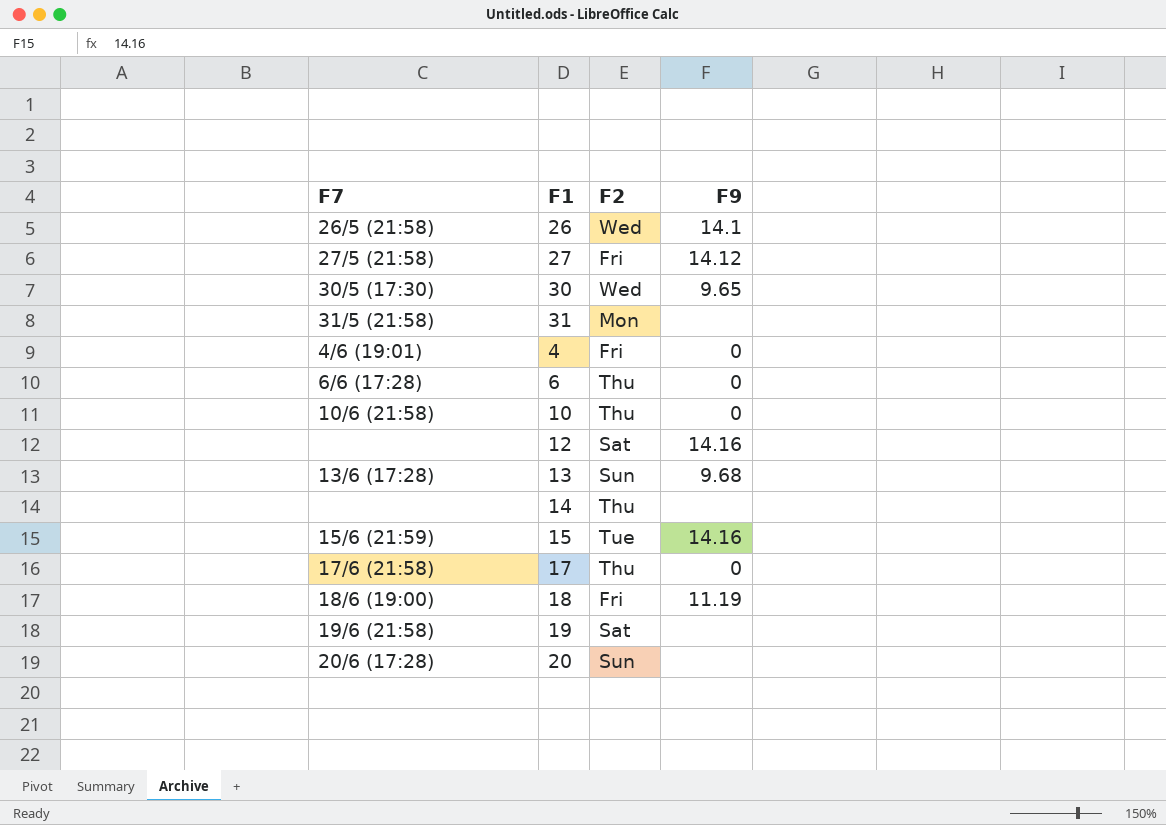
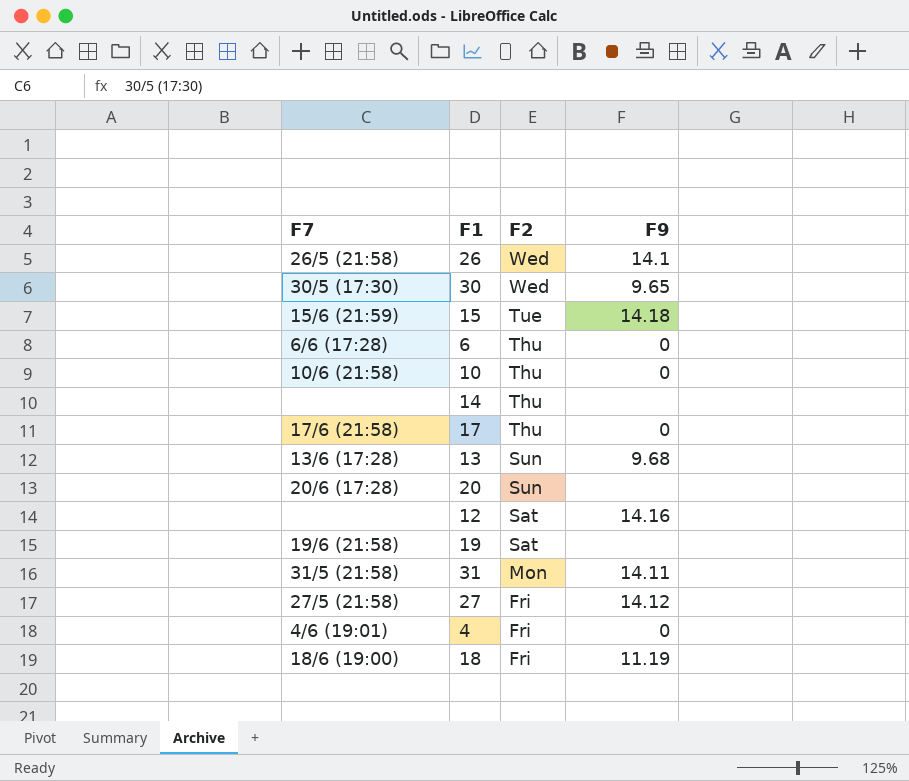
row order: none -> F2 descending
15 | F9: 14.16 -> 14.18
31 | F9: none -> 14.11

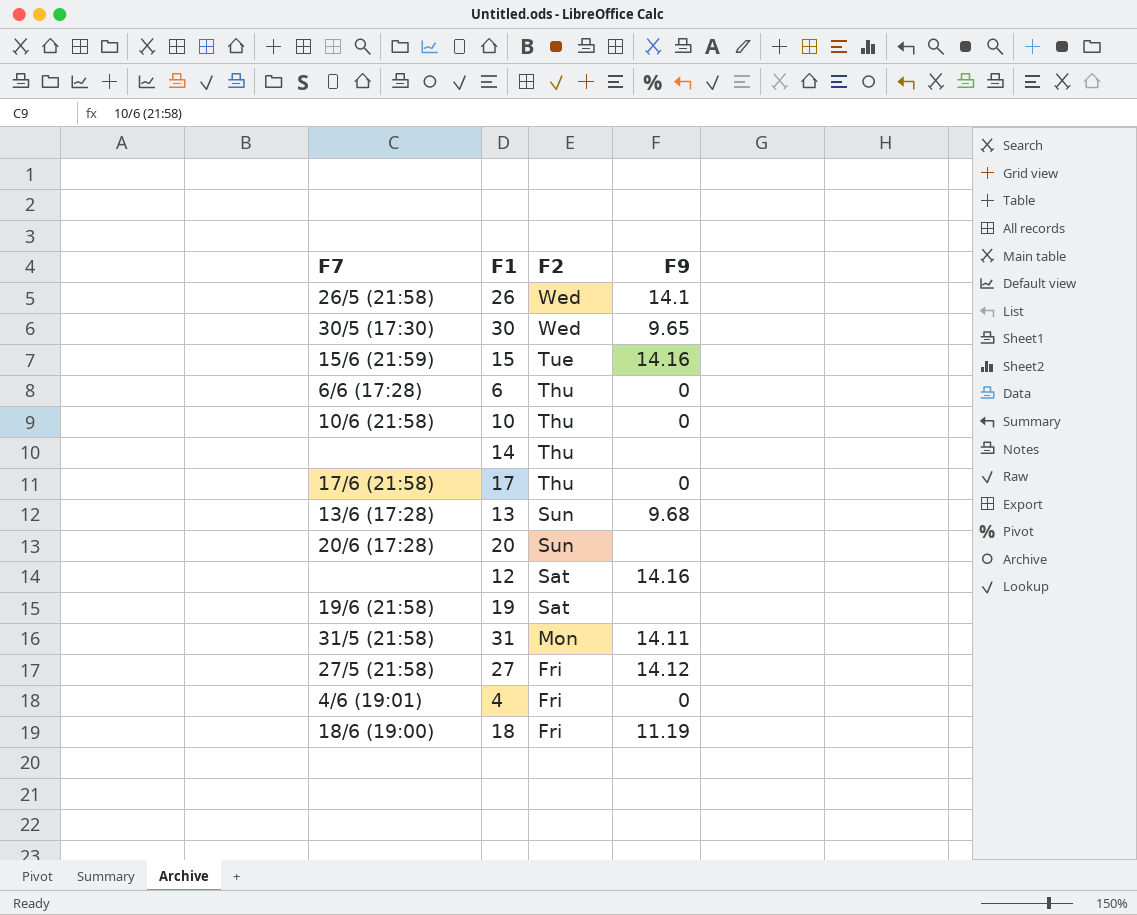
15 | F9: 14.18 -> 14.16

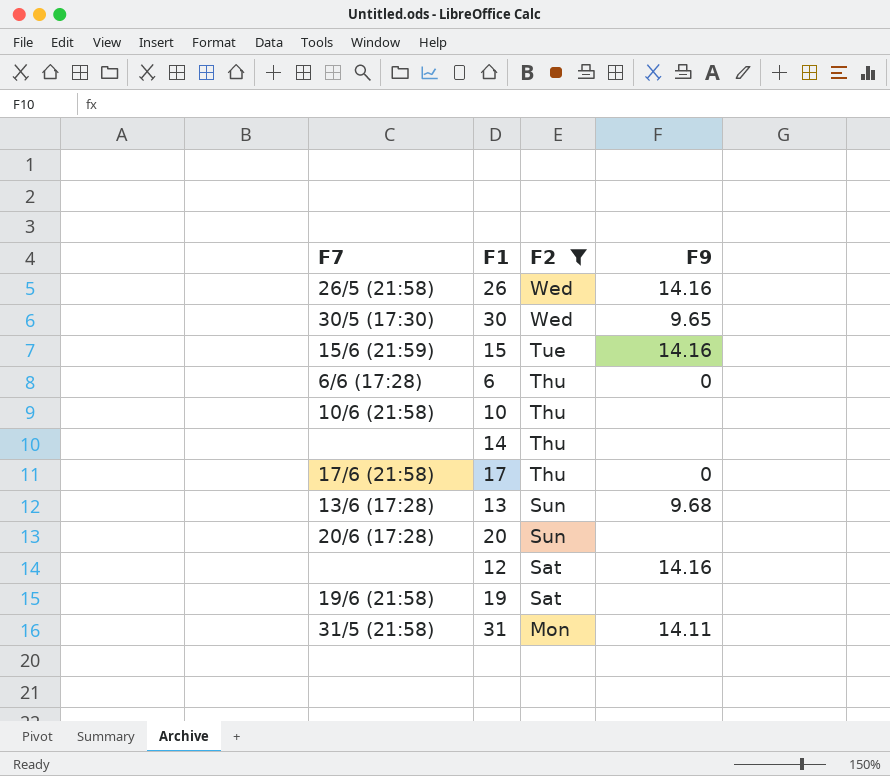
filter: none -> F2 != Fri
26 | F9: 14.1 -> 14.16
10 | F9: 0 -> none

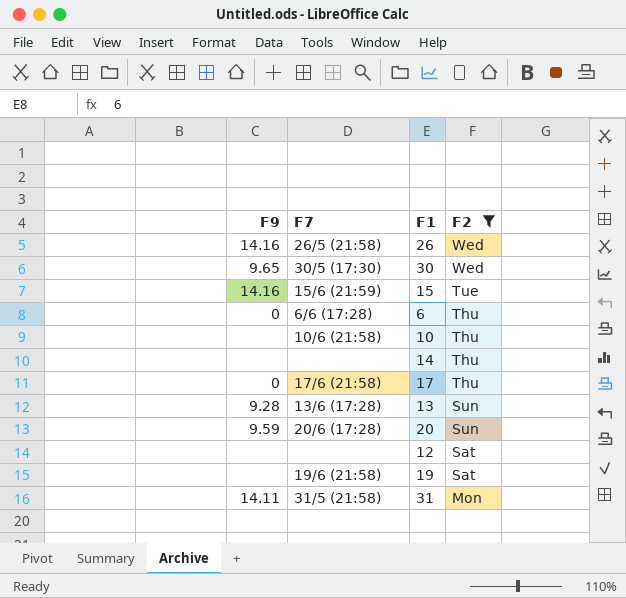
column F9 | position: 4 -> 1
13 | F9: 9.68 -> 9.28
20 | F9: none -> 9.59
12 | F9: 14.16 -> none

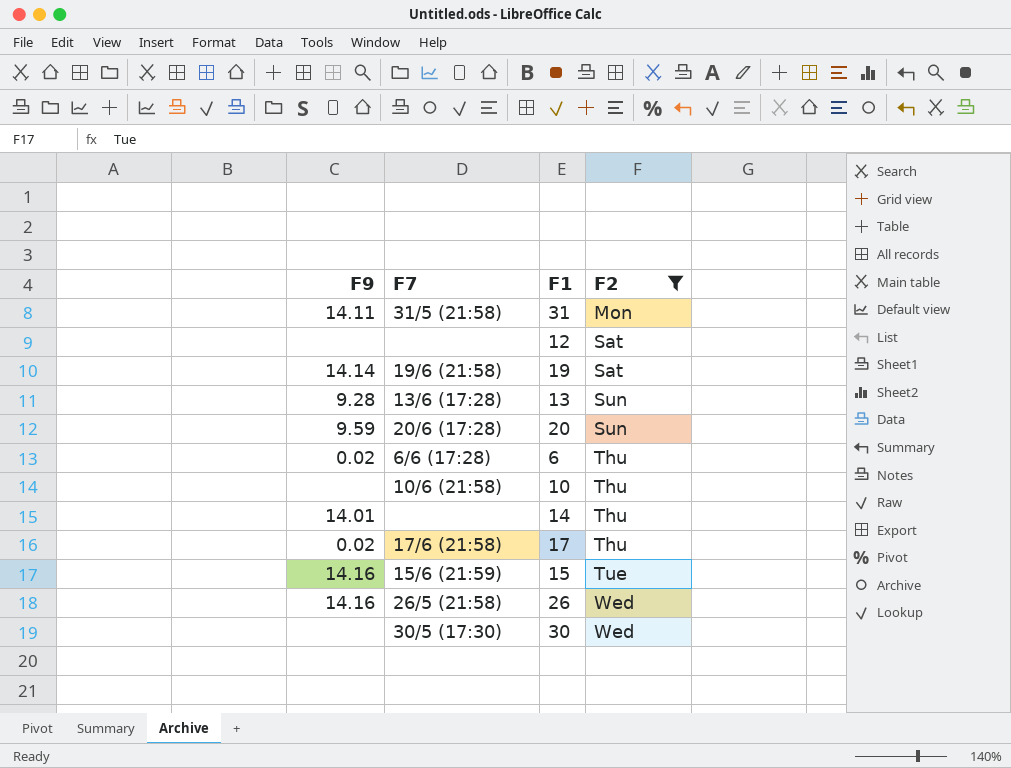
row order: F2 descending -> F2 ascending
19 | F9: none -> 14.14
6 | F9: 0 -> 0.02
14 | F9: none -> 14.01
17 | F9: 0 -> 0.02
30 | F9: 9.65 -> none

